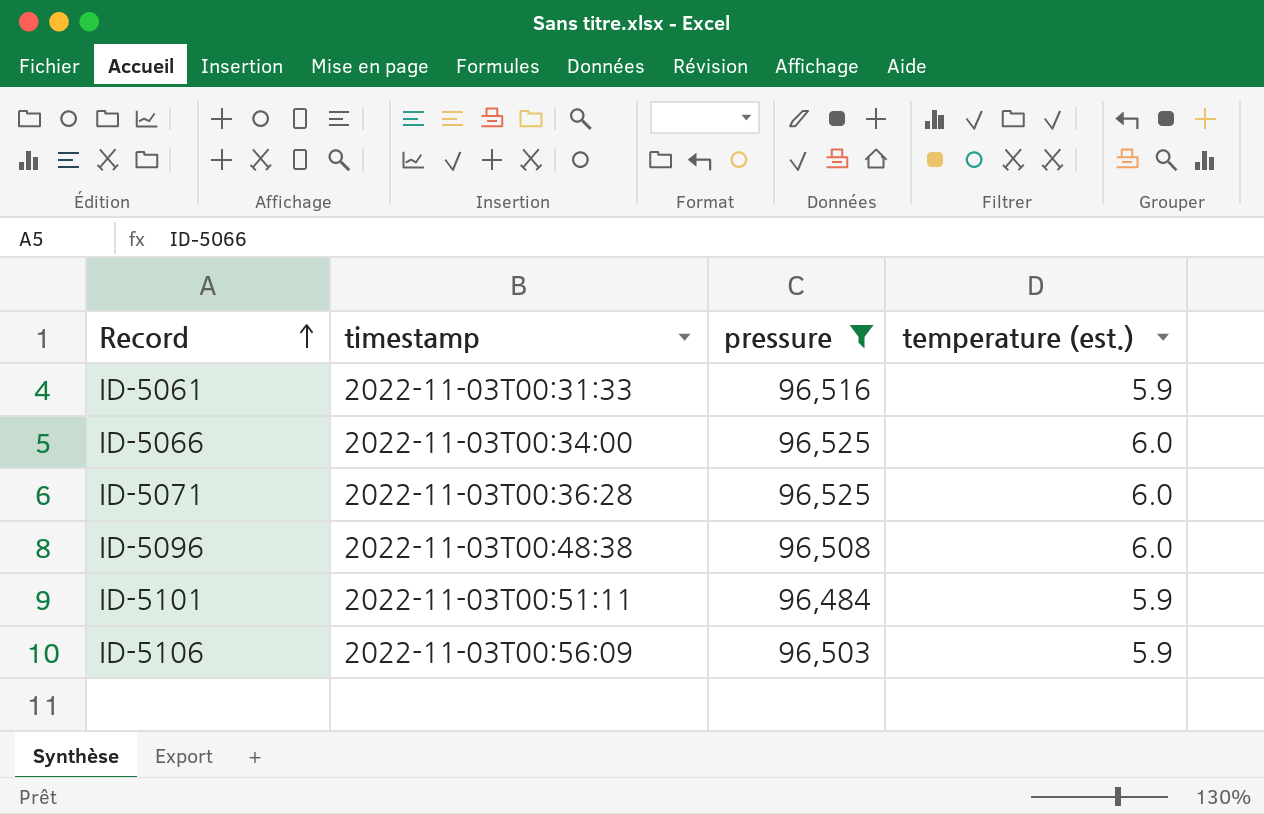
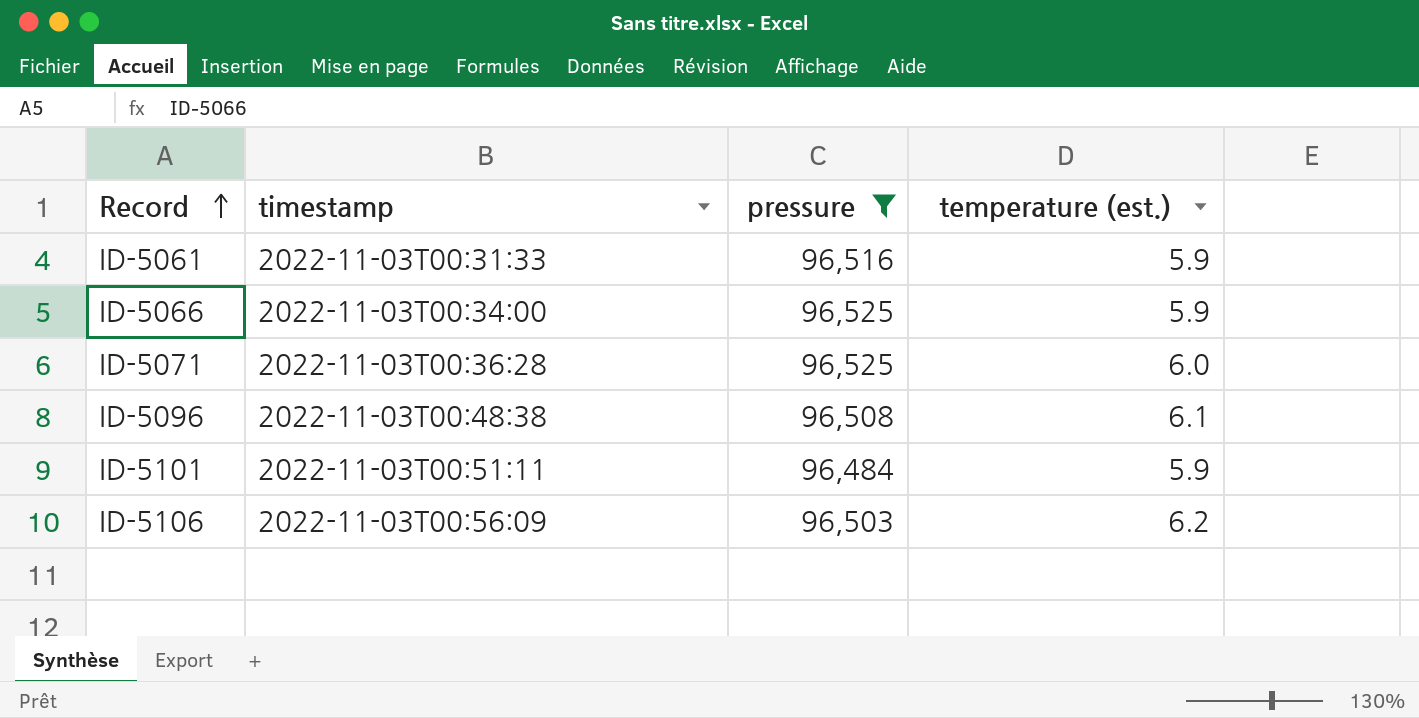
ID-5066 | temperature (est.): 6.0 -> 5.9
ID-5096 | temperature (est.): 6.0 -> 6.1
ID-5106 | temperature (est.): 5.9 -> 6.2

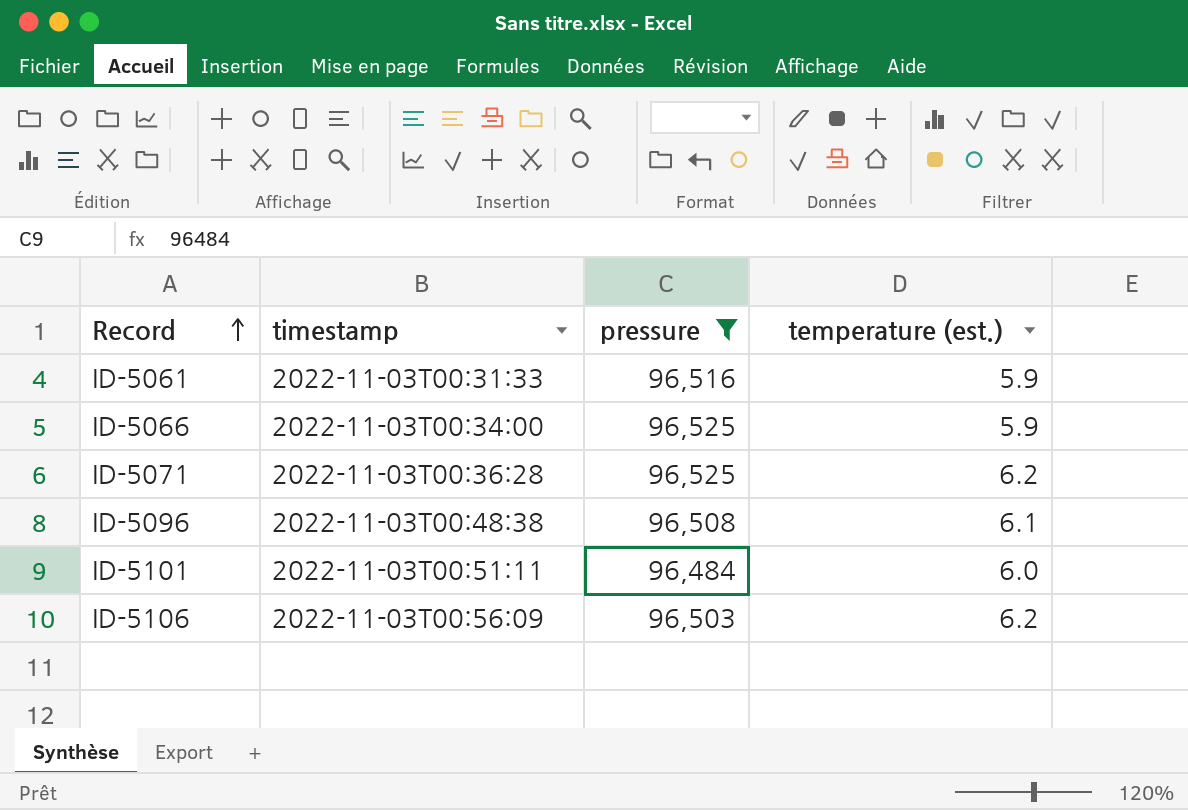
ID-5071 | temperature (est.): 6.0 -> 6.2
ID-5101 | temperature (est.): 5.9 -> 6.0

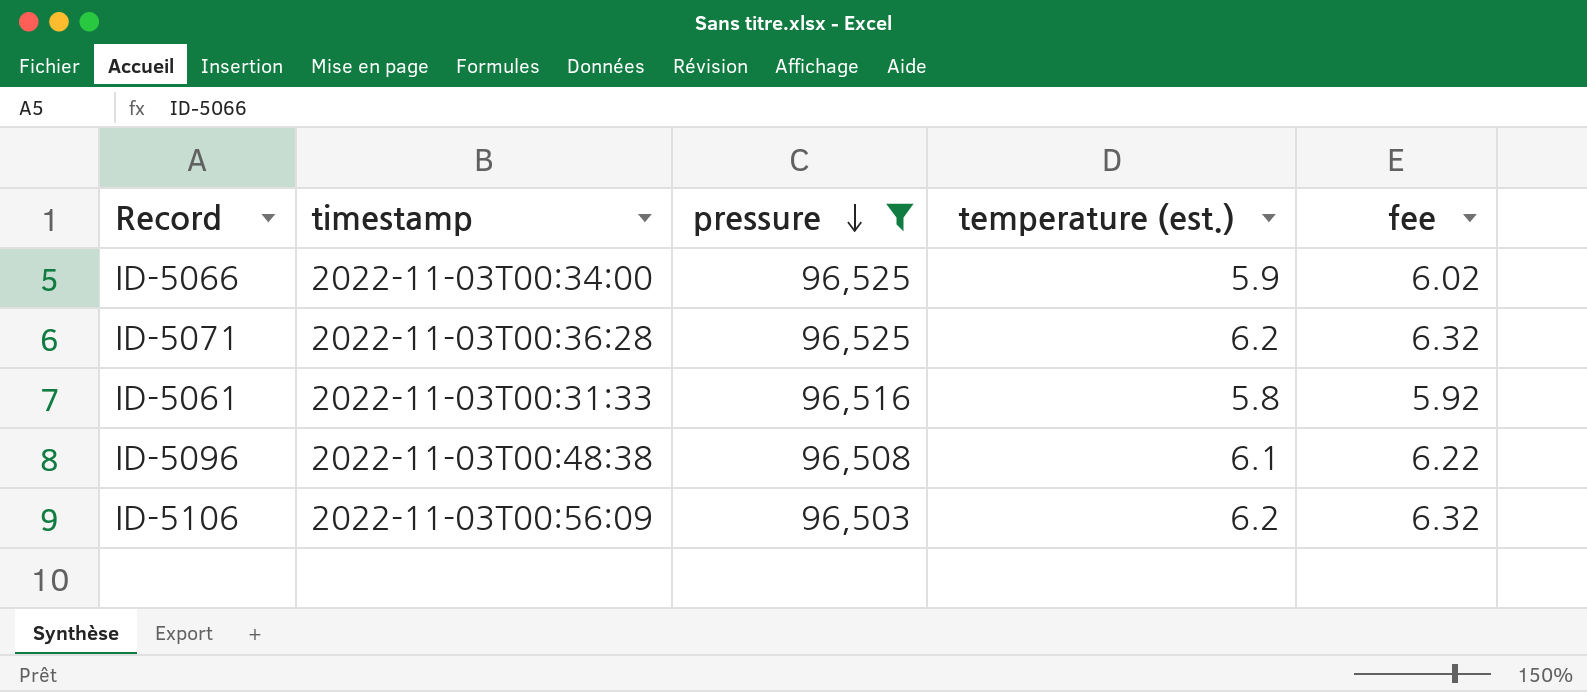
row order: Record ascending -> pressure descending
column fee | formula: none -> [temperature (est.)] * 1.02
row ID-5101: 2022-11-03T00:51:11 | 96,484 | 6.0 -> none
ID-5061 | temperature (est.): 5.9 -> 5.8

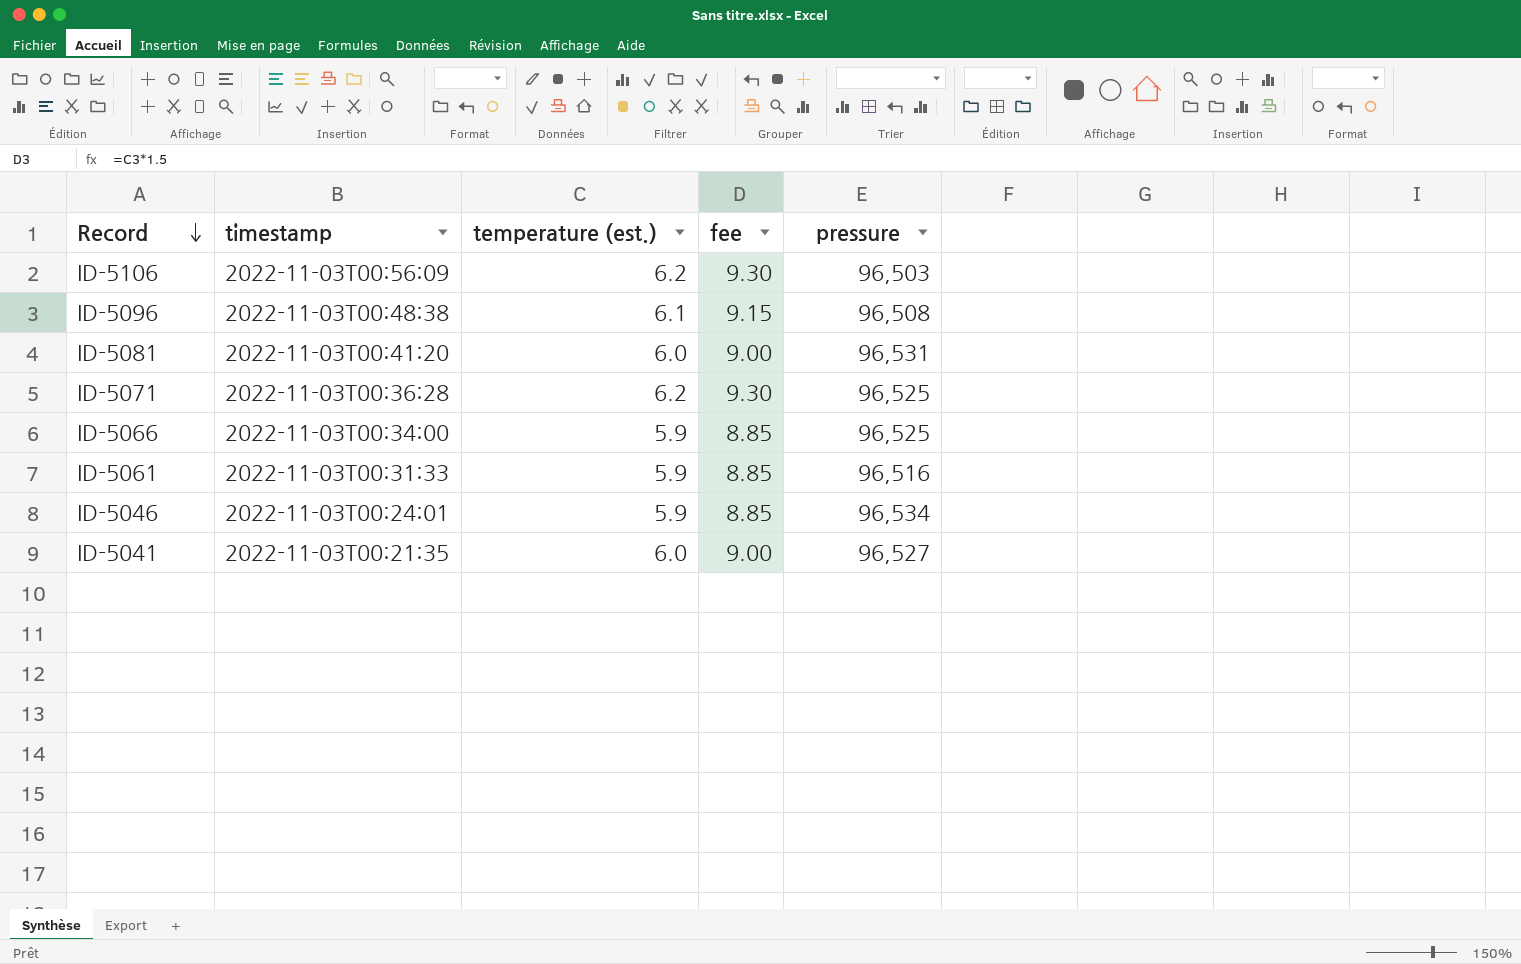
filter: pressure <= 96,525 -> none
row order: pressure descending -> Record descending
column fee | formula: [temperature (est.)] * 1.02 -> [temperature (est.)] * 1.5
column pressure | position: 3 -> 5
ID-5061 | temperature (est.): 5.8 -> 5.9

